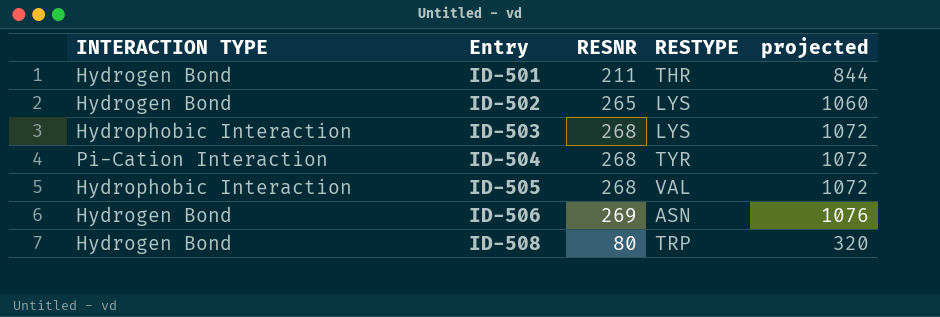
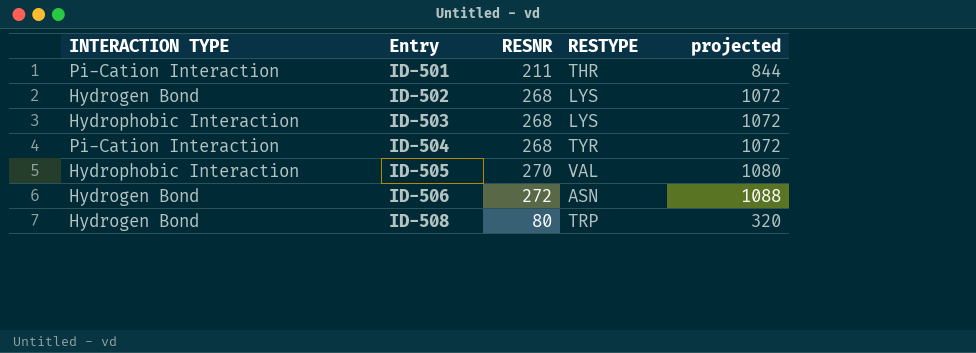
ID-501 | INTERACTION TYPE: Hydrogen Bond -> Pi-Cation Interaction
ID-502 | RESNR: 265 -> 268
ID-502 | projected: 1060 -> 1072
ID-505 | RESNR: 268 -> 270
ID-505 | projected: 1072 -> 1080
ID-506 | RESNR: 269 -> 272
ID-506 | projected: 1076 -> 1088

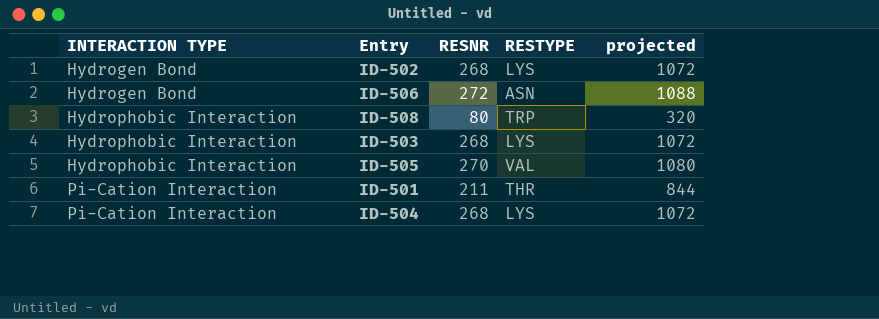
row order: Entry ascending -> INTERACTION TYPE ascending
ID-508 | INTERACTION TYPE: Hydrogen Bond -> Hydrophobic Interaction
ID-504 | RESTYPE: TYR -> LYS

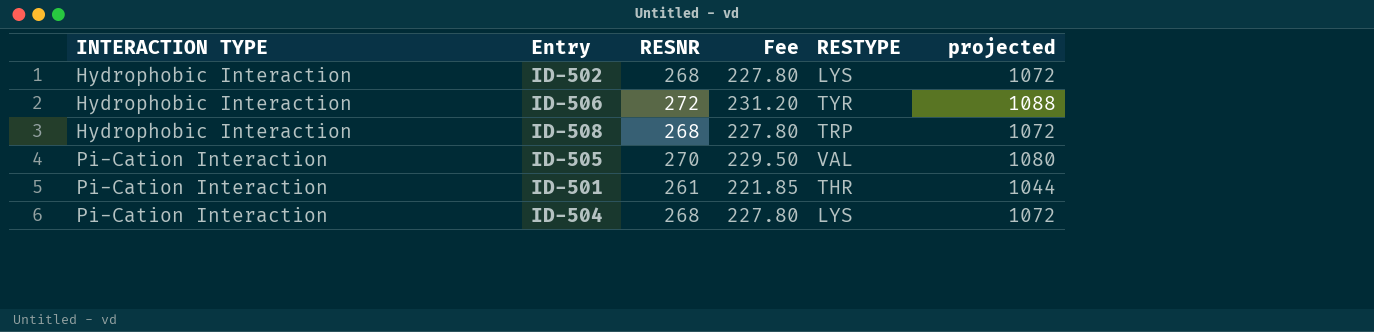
column Fee | formula: none -> [RESNR] * 0.85
row ID-503: Hydrophobic Interaction | 268 | LYS | 1072 -> none
ID-502 | INTERACTION TYPE: Hydrogen Bond -> Hydrophobic Interaction
ID-506 | INTERACTION TYPE: Hydrogen Bond -> Hydrophobic Interaction
ID-506 | RESTYPE: ASN -> TYR
ID-508 | RESNR: 80 -> 268
ID-508 | projected: 320 -> 1072
ID-505 | INTERACTION TYPE: Hydrophobic Interaction -> Pi-Cation Interaction
ID-501 | RESNR: 211 -> 261
ID-501 | projected: 844 -> 1044

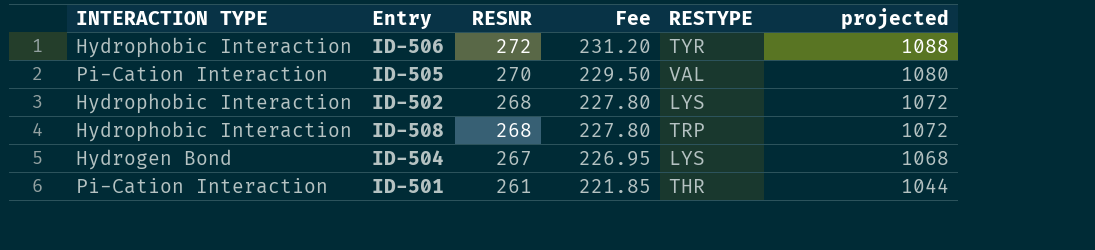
row order: INTERACTION TYPE ascending -> RESNR descending
ID-504 | INTERACTION TYPE: Pi-Cation Interaction -> Hydrogen Bond
ID-504 | RESNR: 268 -> 267
ID-504 | Fee: 227.80 -> 226.95
ID-504 | projected: 1072 -> 1068

